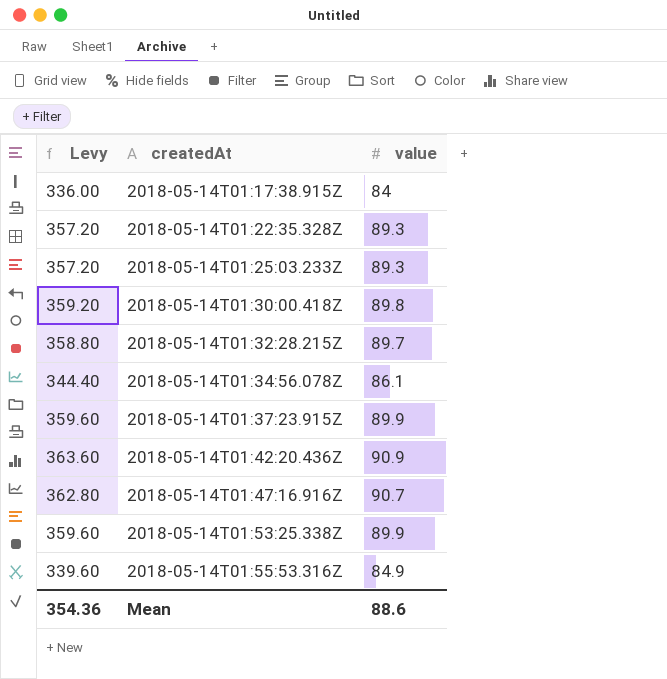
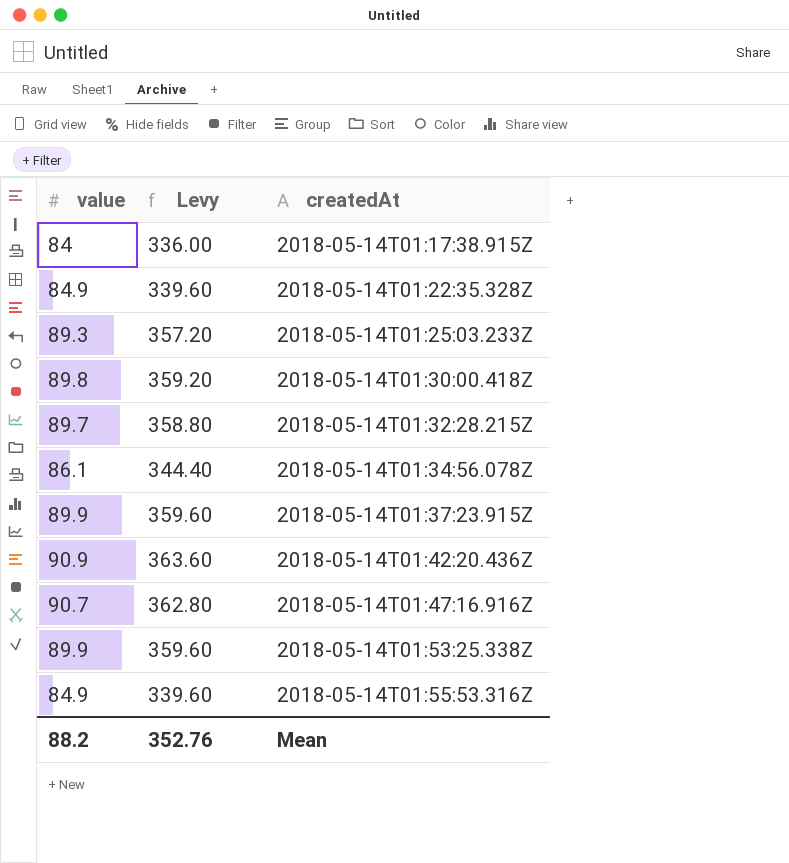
column value | position: 3 -> 1
2018-05-14T01:22:35.328Z | value: 89.3 -> 84.9
2018-05-14T01:22:35.328Z | Levy: 357.20 -> 339.60
Mean | value: 88.6 -> 88.2
Mean | Levy: 354.36 -> 352.76

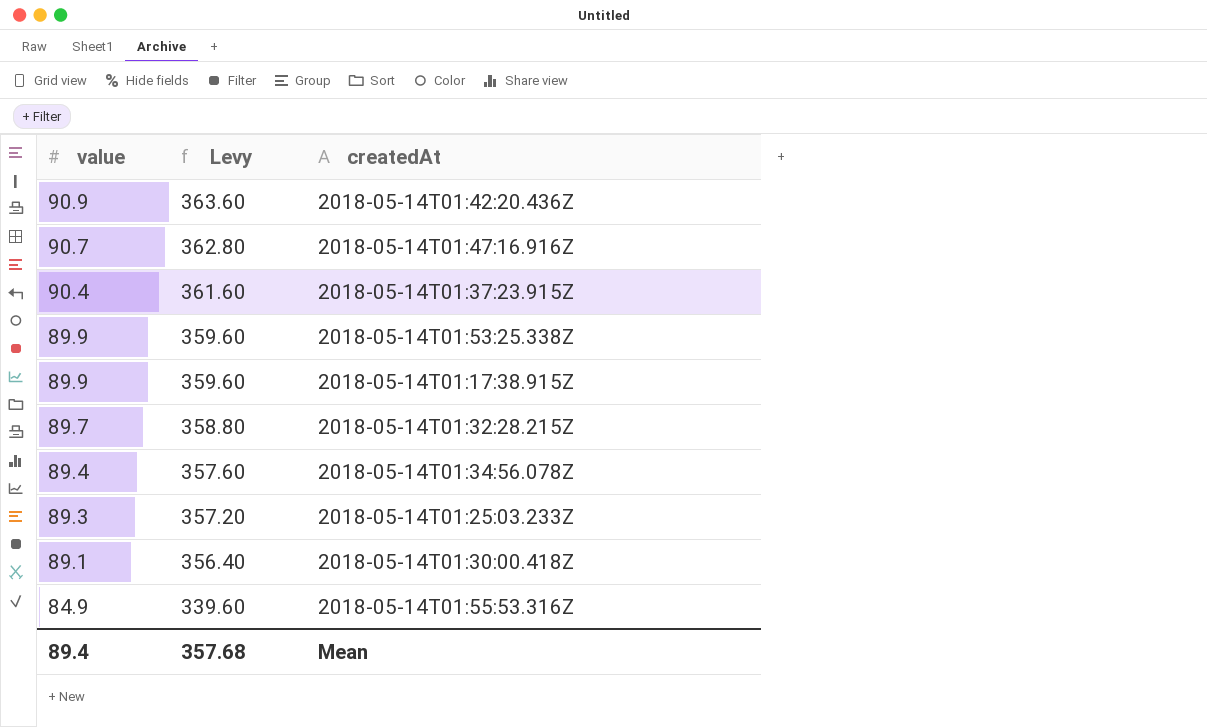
row order: createdAt ascending -> value descending
row 2018-05-14T01:22:35.328Z: 84.9 | 339.60 -> none
2018-05-14T01:37:23.915Z | value: 89.9 -> 90.4
2018-05-14T01:37:23.915Z | Levy: 359.60 -> 361.60
2018-05-14T01:17:38.915Z | value: 84 -> 89.9
2018-05-14T01:17:38.915Z | Levy: 336.00 -> 359.60
2018-05-14T01:34:56.078Z | value: 86.1 -> 89.4
2018-05-14T01:34:56.078Z | Levy: 344.40 -> 357.60
2018-05-14T01:30:00.418Z | value: 89.8 -> 89.1
2018-05-14T01:30:00.418Z | Levy: 359.20 -> 356.40
Mean | value: 88.2 -> 89.4
Mean | Levy: 352.76 -> 357.68

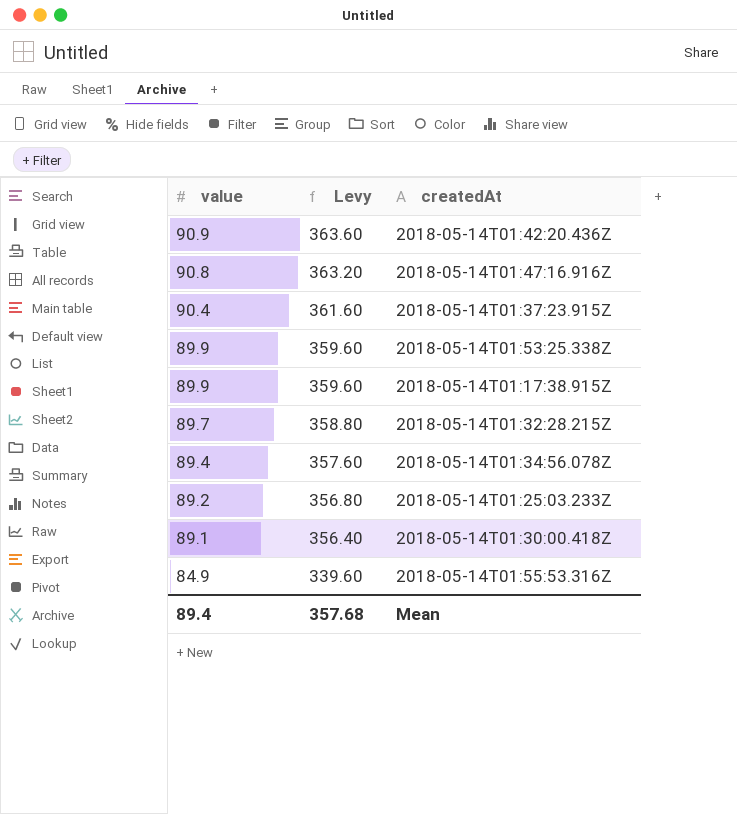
2018-05-14T01:47:16.916Z | value: 90.7 -> 90.8
2018-05-14T01:47:16.916Z | Levy: 362.80 -> 363.20
2018-05-14T01:25:03.233Z | value: 89.3 -> 89.2
2018-05-14T01:25:03.233Z | Levy: 357.20 -> 356.80

